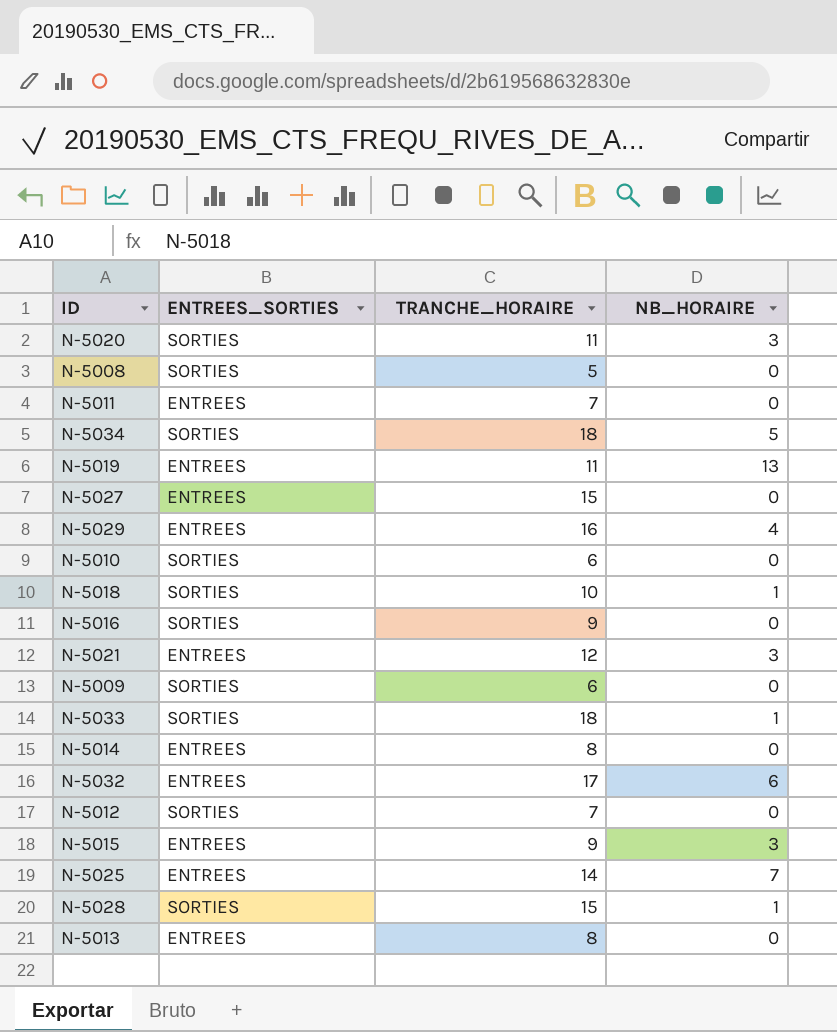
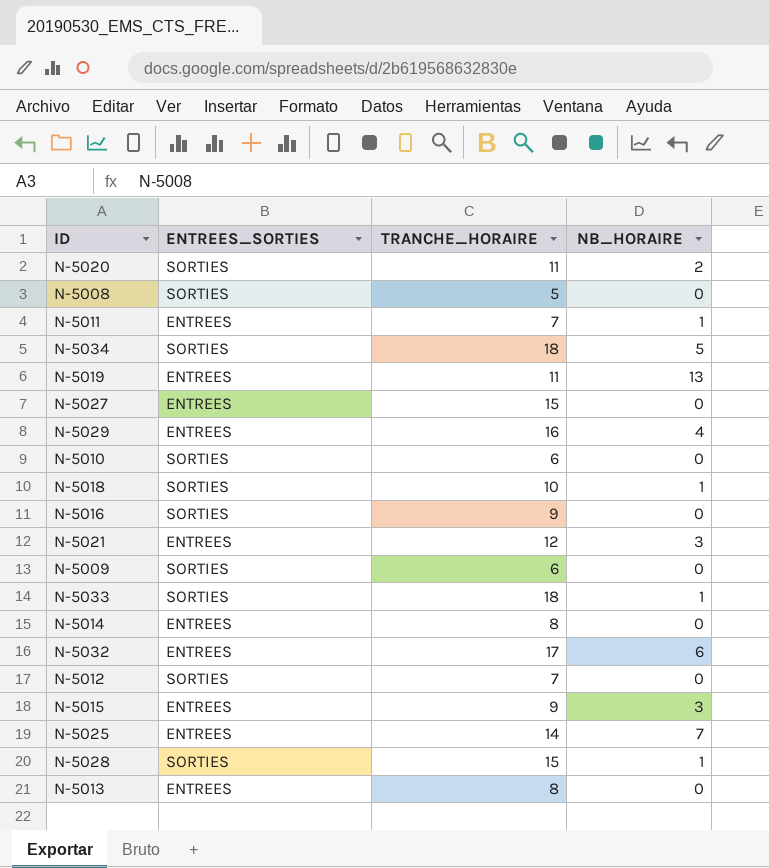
N-5020 | NB_HORAIRE: 3 -> 2
N-5011 | NB_HORAIRE: 0 -> 1

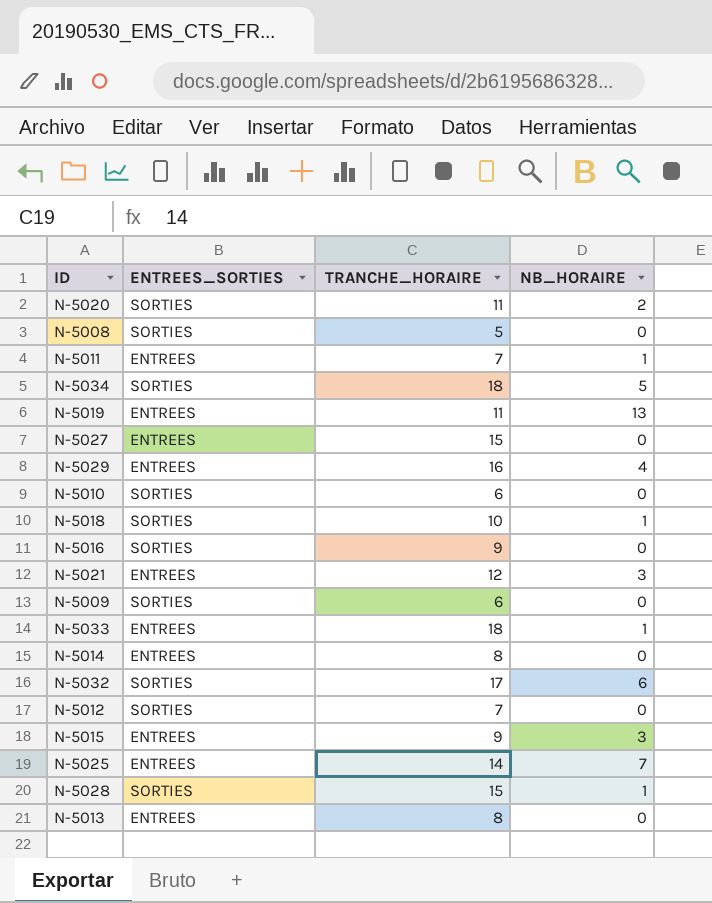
N-5033 | ENTREES_SORTIES: SORTIES -> ENTREES
N-5032 | ENTREES_SORTIES: ENTREES -> SORTIES

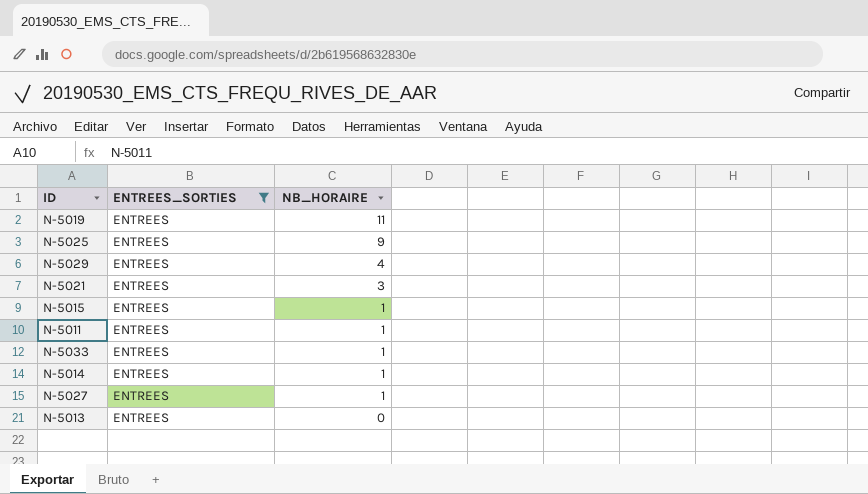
filter: none -> ENTREES_SORTIES = ENTREES
row order: none -> NB_HORAIRE descending
column TRANCHE_HORAIRE | position: 3 -> none
N-5019 | NB_HORAIRE: 13 -> 11
N-5025 | NB_HORAIRE: 7 -> 9
N-5015 | NB_HORAIRE: 3 -> 1
N-5014 | NB_HORAIRE: 0 -> 1
N-5027 | NB_HORAIRE: 0 -> 1

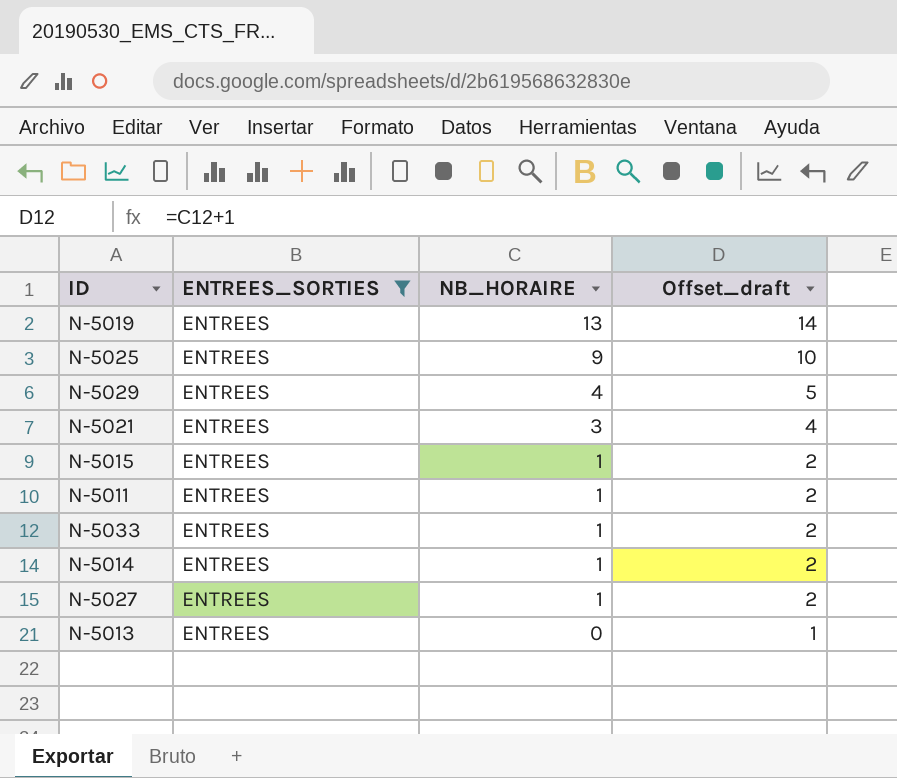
column Offset_draft | formula: none -> [NB_HORAIRE] + 1
N-5019 | NB_HORAIRE: 11 -> 13

